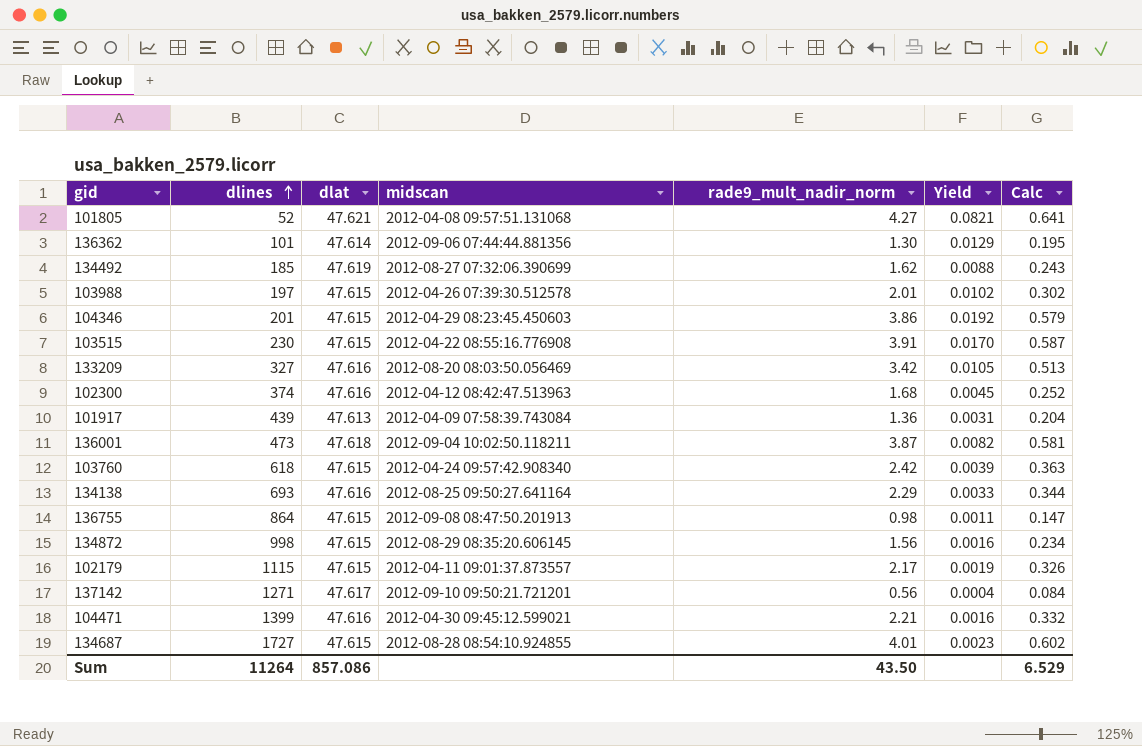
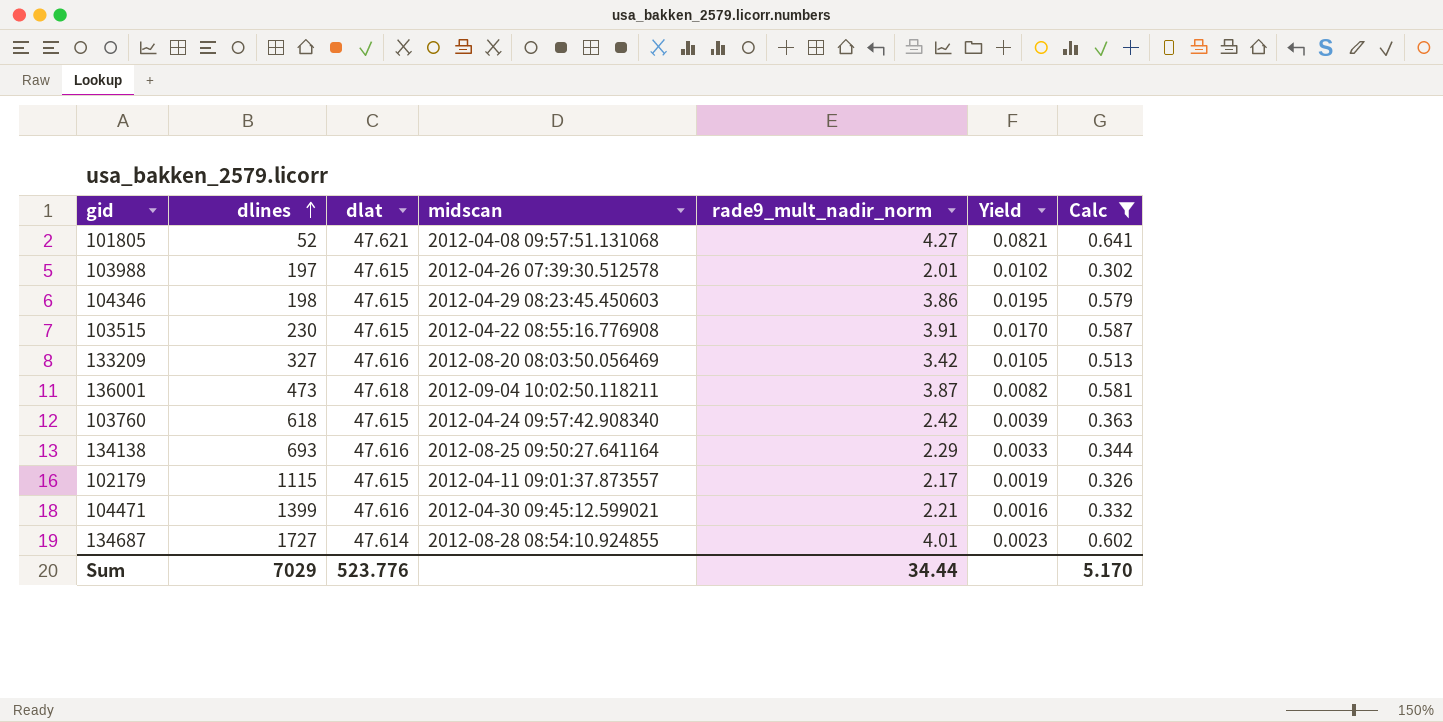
filter: none -> Calc >= 0.302
104346 | dlines: 201 -> 198
104346 | Yield: 0.0192 -> 0.0195
134687 | dlat: 47.615 -> 47.614
Sum | dlines: 11264 -> 7029
Sum | dlat: 857.086 -> 523.776
Sum | rade9_mult_nadir_norm: 43.50 -> 34.44
Sum | Calc: 6.529 -> 5.170

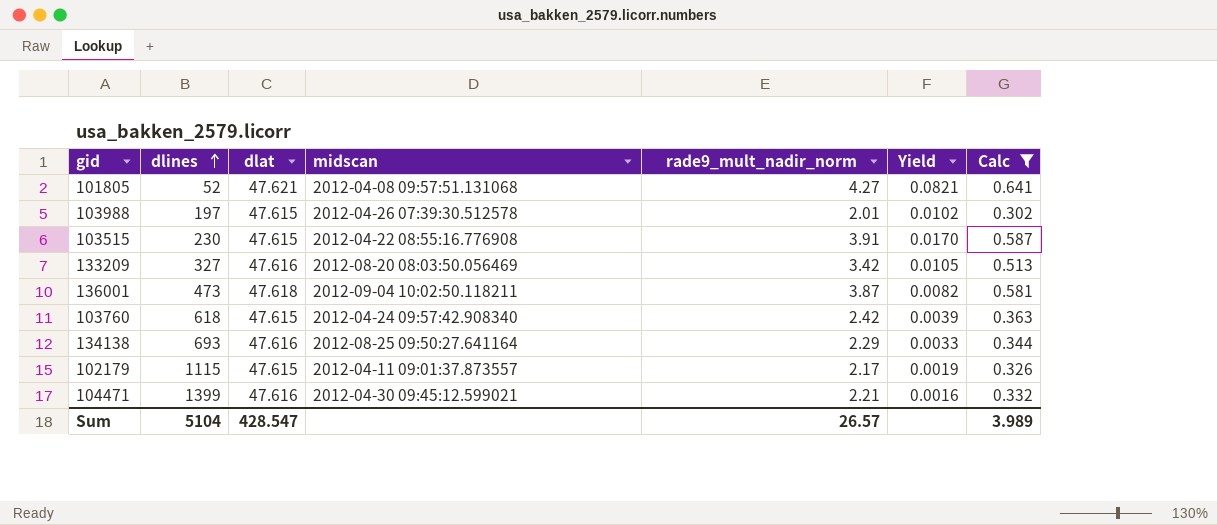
row 104346: 198 | 47.615 | 2012-04-29 08:23:45.450603 | 3.86 | 0.0195 | 0.579 -> none
row 134687: 1727 | 47.614 | 2012-08-28 08:54:10.924855 | 4.01 | 0.0023 | 0.602 -> none
Sum | dlines: 7029 -> 5104
Sum | dlat: 523.776 -> 428.547
Sum | rade9_mult_nadir_norm: 34.44 -> 26.57
Sum | Calc: 5.170 -> 3.989

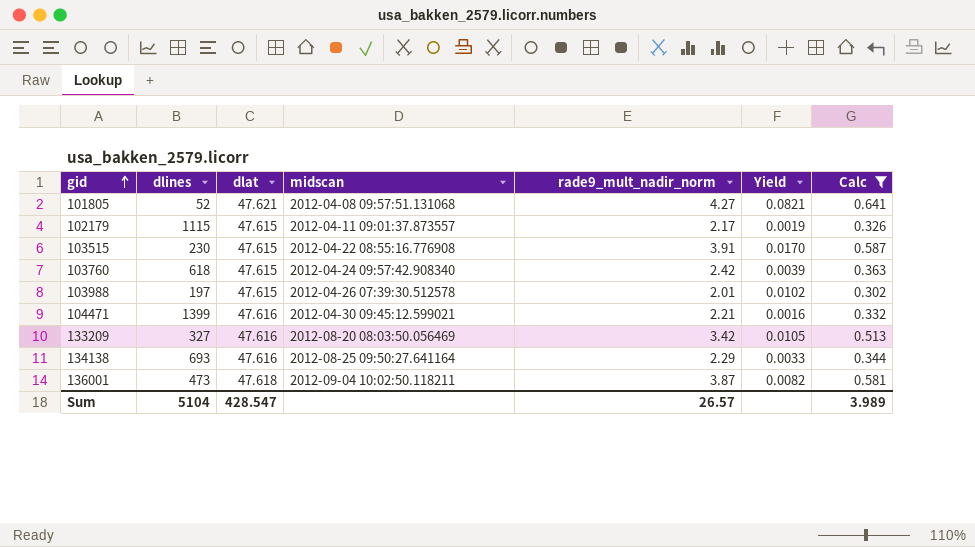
row order: dlines ascending -> gid ascending

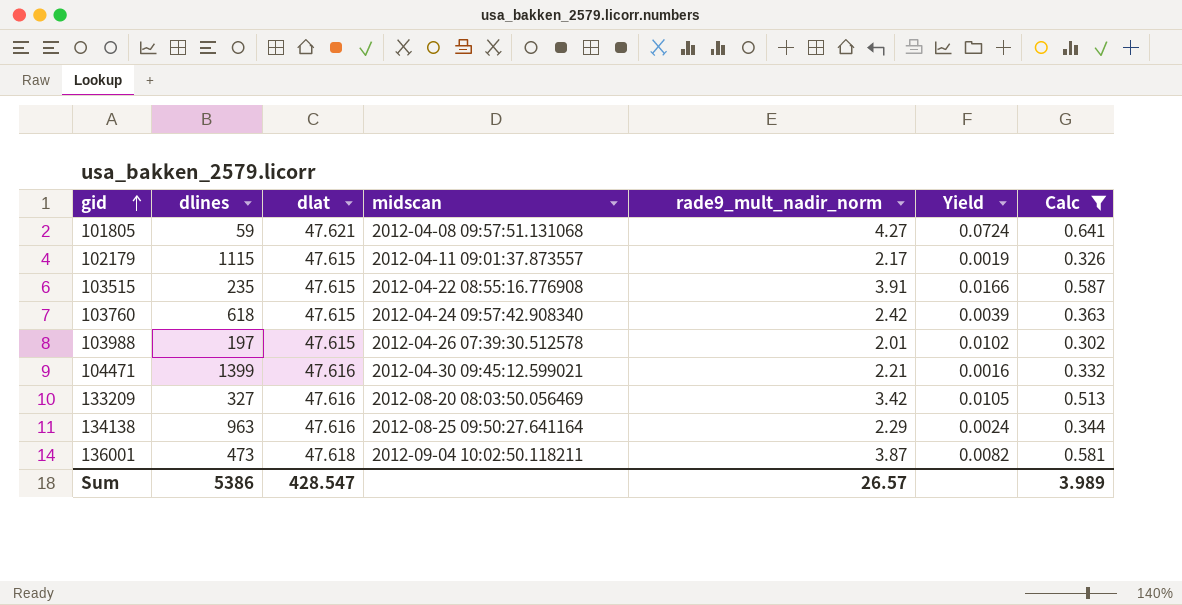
101805 | dlines: 52 -> 59
101805 | Yield: 0.0821 -> 0.0724
103515 | dlines: 230 -> 235
103515 | Yield: 0.0170 -> 0.0166
134138 | dlines: 693 -> 963
134138 | Yield: 0.0033 -> 0.0024
Sum | dlines: 5104 -> 5386

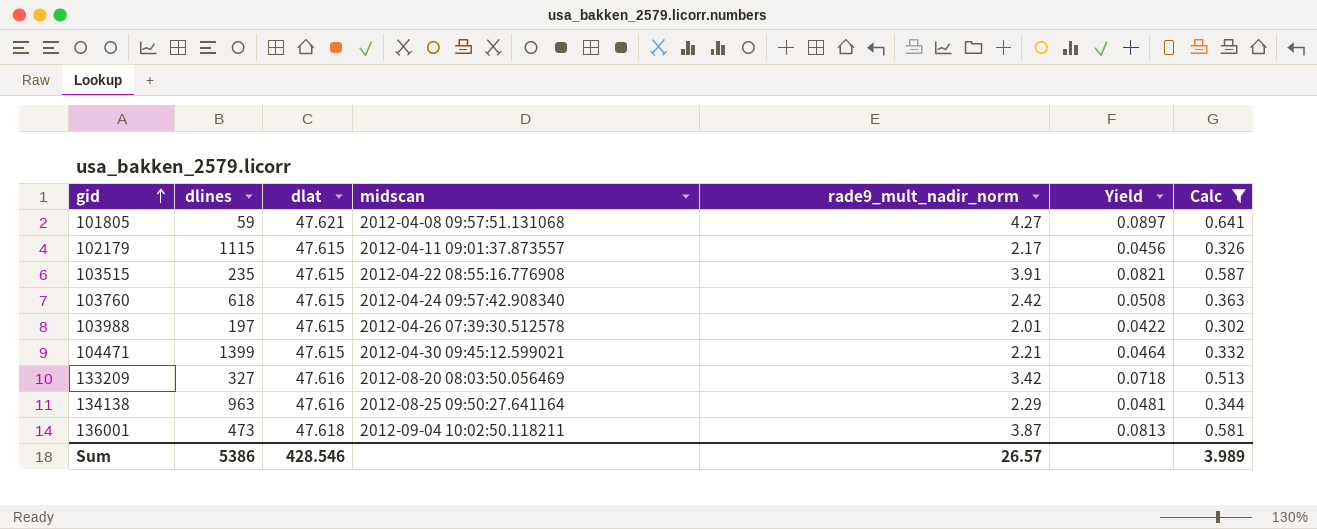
column Yield | formula: [rade9_mult_nadir_norm] / [dlines] -> [rade9_mult_nadir_norm] / [dlat]
104471 | dlat: 47.616 -> 47.615
Sum | dlat: 428.547 -> 428.546

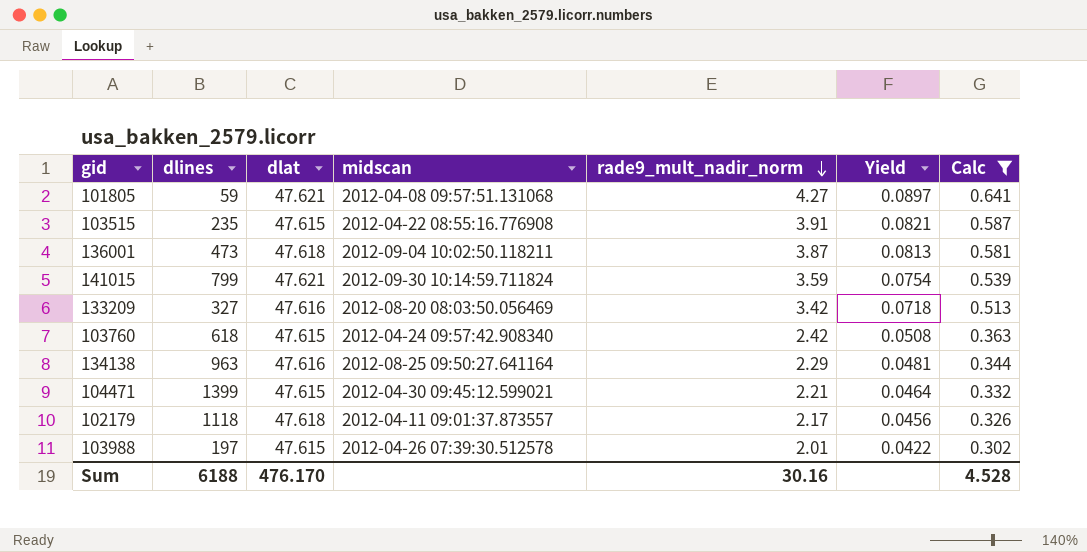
row order: gid ascending -> rade9_mult_nadir_norm descending
row 141015: none -> 799 | 47.621 | 2012-09-30 10:14:59.711824 | 3.59 | 0.0754 | 0.539
102179 | dlines: 1115 -> 1118
102179 | dlat: 47.615 -> 47.618
Sum | dlines: 5386 -> 6188
Sum | dlat: 428.546 -> 476.170
Sum | rade9_mult_nadir_norm: 26.57 -> 30.16
Sum | Calc: 3.989 -> 4.528

